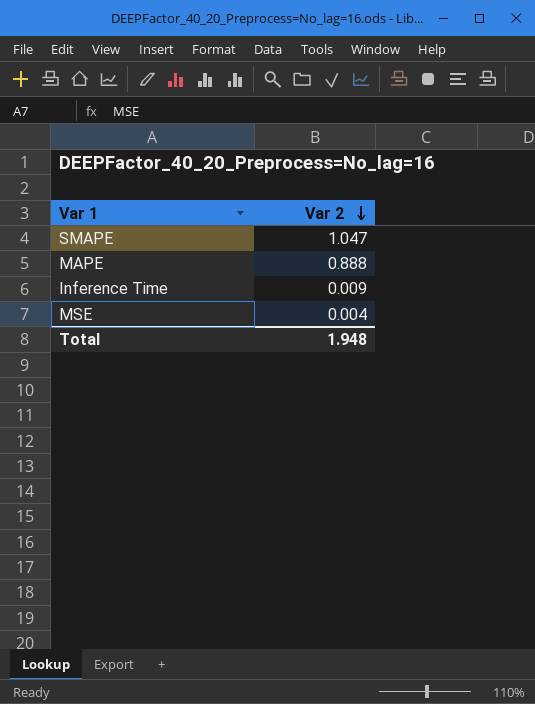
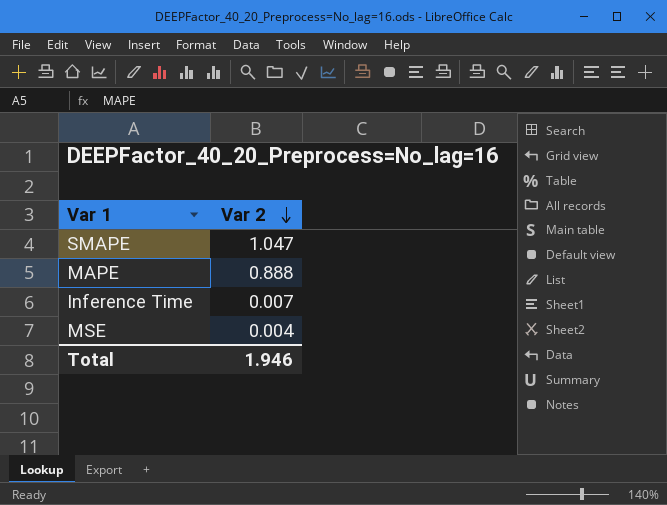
Inference Time | Var 2: 0.009 -> 0.007
Total | Var 2: 1.948 -> 1.946

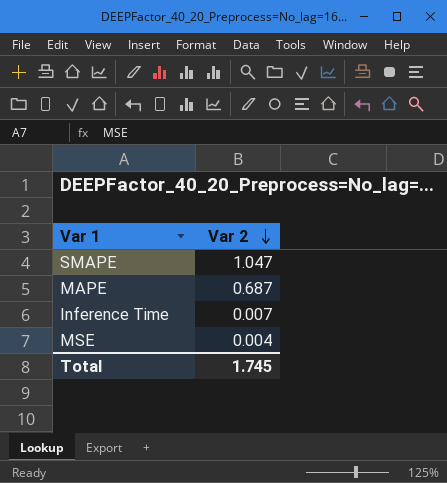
MAPE | Var 2: 0.888 -> 0.687
Total | Var 2: 1.946 -> 1.745

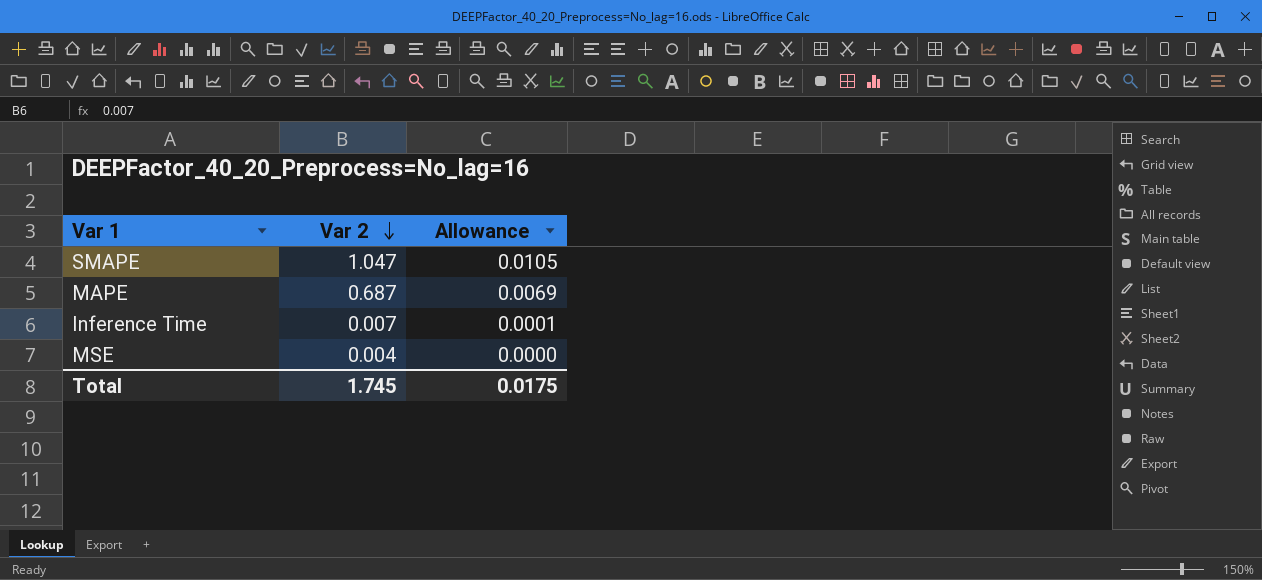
column Allowance | formula: none -> [Var 2] * 0.01

